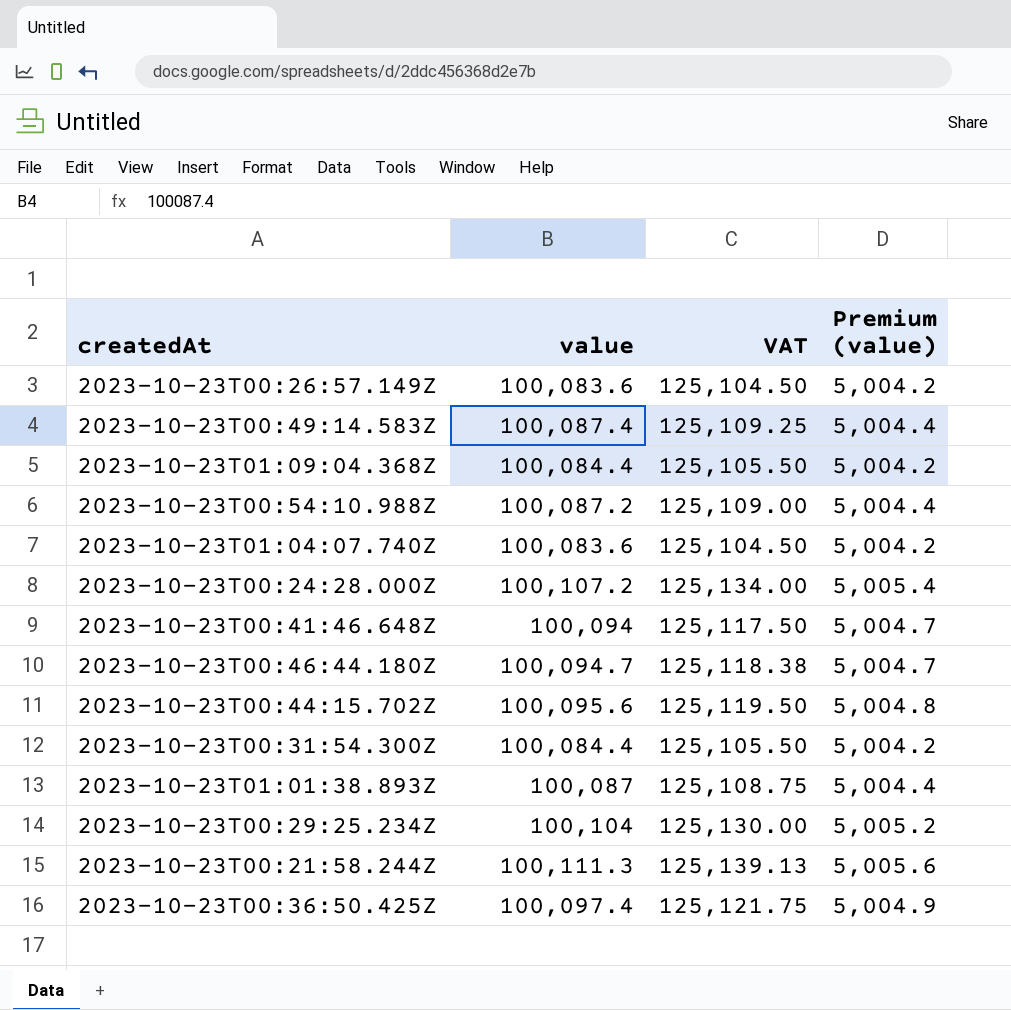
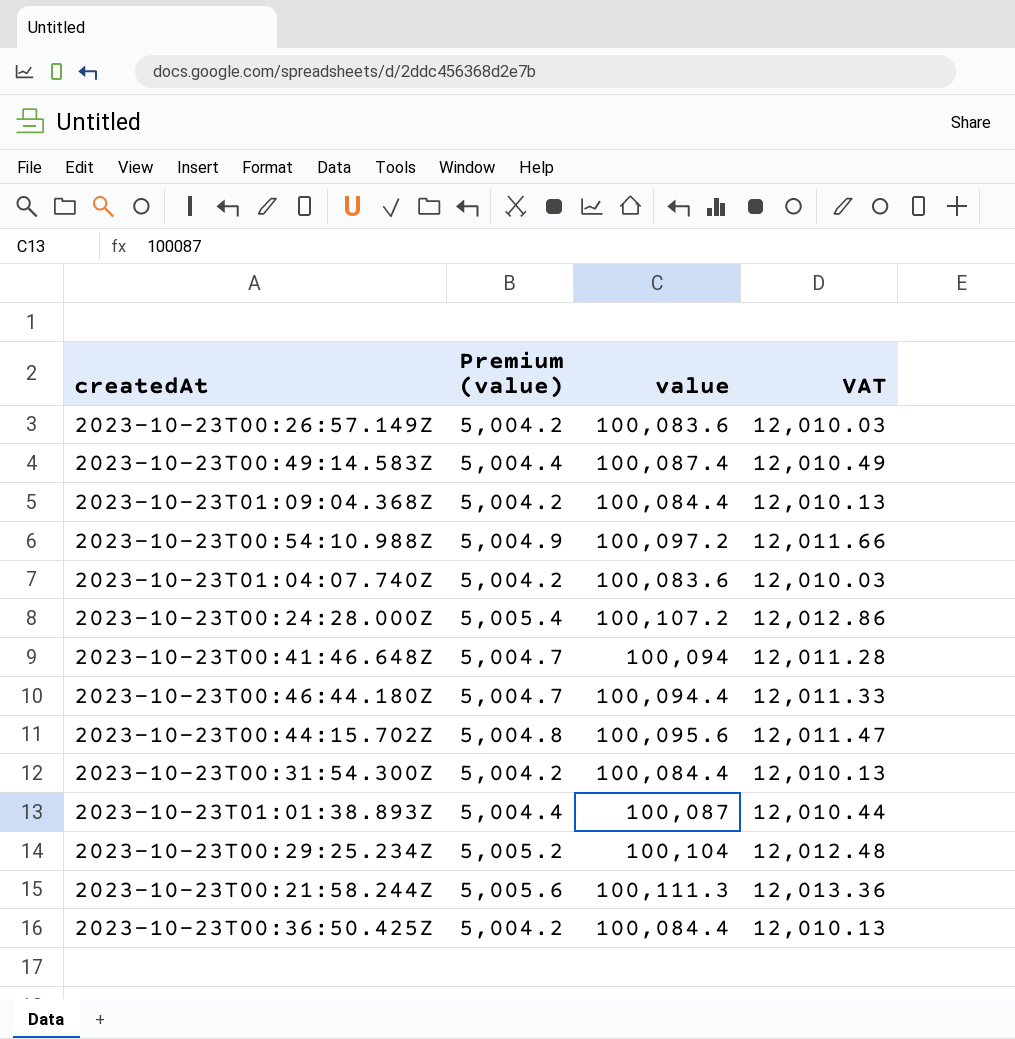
column Premium (value) | position: 4 -> 2
column VAT | formula: [value] * 1.25 -> [value] * 0.12
2023-10-23T00:54:10.988Z | Premium (value): 5,004.4 -> 5,004.9
2023-10-23T00:54:10.988Z | value: 100,087.2 -> 100,097.2
2023-10-23T00:46:44.180Z | value: 100,094.7 -> 100,094.4
2023-10-23T00:36:50.425Z | Premium (value): 5,004.9 -> 5,004.2
2023-10-23T00:36:50.425Z | value: 100,097.4 -> 100,084.4

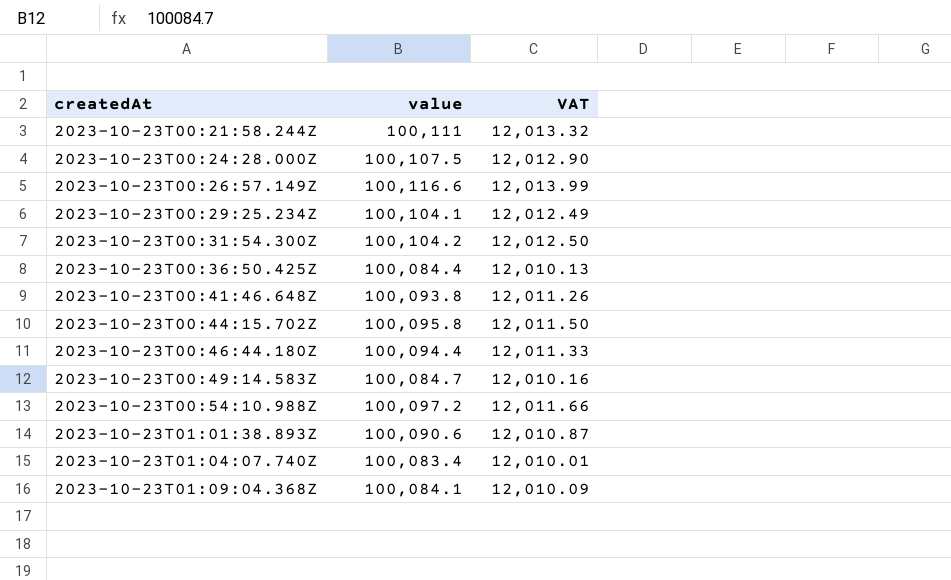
row order: none -> createdAt ascending
column Premium (value) | formula: [value] * 0.05 -> none
2023-10-23T00:21:58.244Z | value: 100,111.3 -> 100,111
2023-10-23T00:21:58.244Z | VAT: 12,013.36 -> 12,013.32
2023-10-23T00:24:28.000Z | value: 100,107.2 -> 100,107.5
2023-10-23T00:24:28.000Z | VAT: 12,012.86 -> 12,012.90
2023-10-23T00:26:57.149Z | value: 100,083.6 -> 100,116.6
2023-10-23T00:26:57.149Z | VAT: 12,010.03 -> 12,013.99
2023-10-23T00:29:25.234Z | value: 100,104 -> 100,104.1
2023-10-23T00:29:25.234Z | VAT: 12,012.48 -> 12,012.49
2023-10-23T00:31:54.300Z | value: 100,084.4 -> 100,104.2
2023-10-23T00:31:54.300Z | VAT: 12,010.13 -> 12,012.50
2023-10-23T00:41:46.648Z | value: 100,094 -> 100,093.8
2023-10-23T00:41:46.648Z | VAT: 12,011.28 -> 12,011.26
2023-10-23T00:44:15.702Z | value: 100,095.6 -> 100,095.8
2023-10-23T00:44:15.702Z | VAT: 12,011.47 -> 12,011.50
2023-10-23T00:49:14.583Z | value: 100,087.4 -> 100,084.7
2023-10-23T00:49:14.583Z | VAT: 12,010.49 -> 12,010.16
2023-10-23T01:01:38.893Z | value: 100,087 -> 100,090.6
2023-10-23T01:01:38.893Z | VAT: 12,010.44 -> 12,010.87
2023-10-23T01:04:07.740Z | value: 100,083.6 -> 100,083.4
2023-10-23T01:04:07.740Z | VAT: 12,010.03 -> 12,010.01
2023-10-23T01:09:04.368Z | value: 100,084.4 -> 100,084.1
2023-10-23T01:09:04.368Z | VAT: 12,010.13 -> 12,010.09

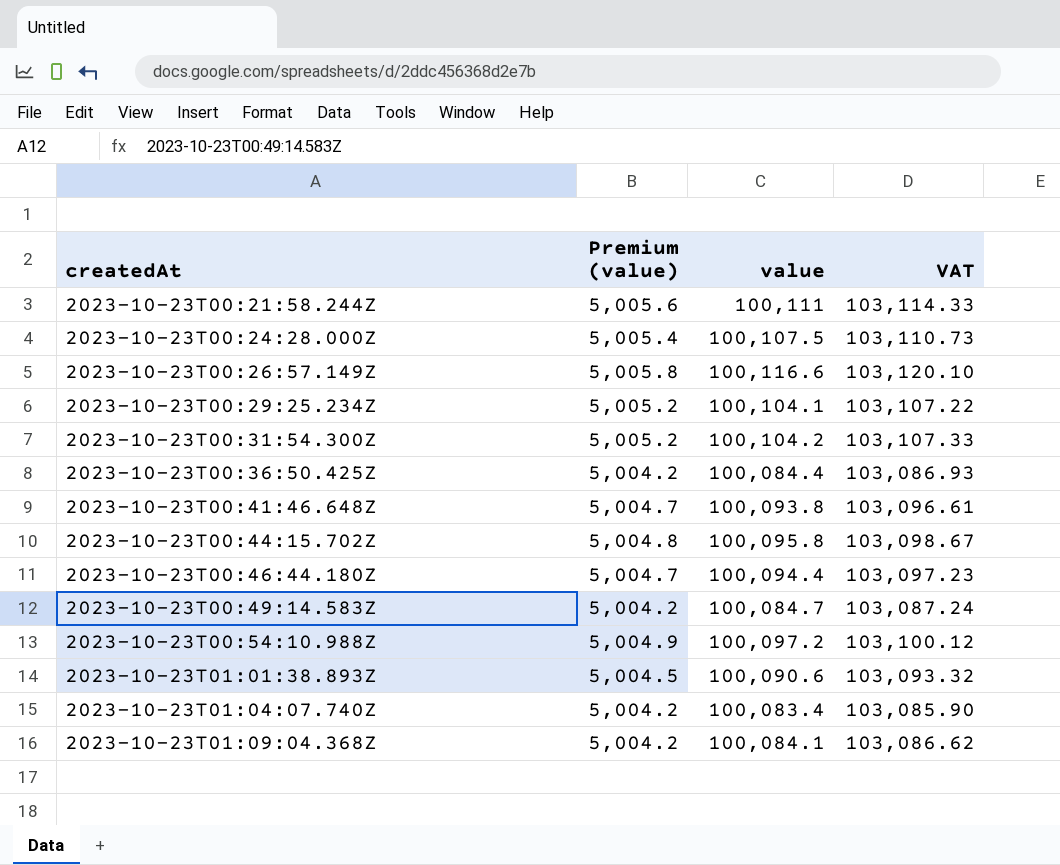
column Premium (value) | formula: none -> [value] * 0.05
column VAT | formula: [value] * 0.12 -> [value] * 1.03

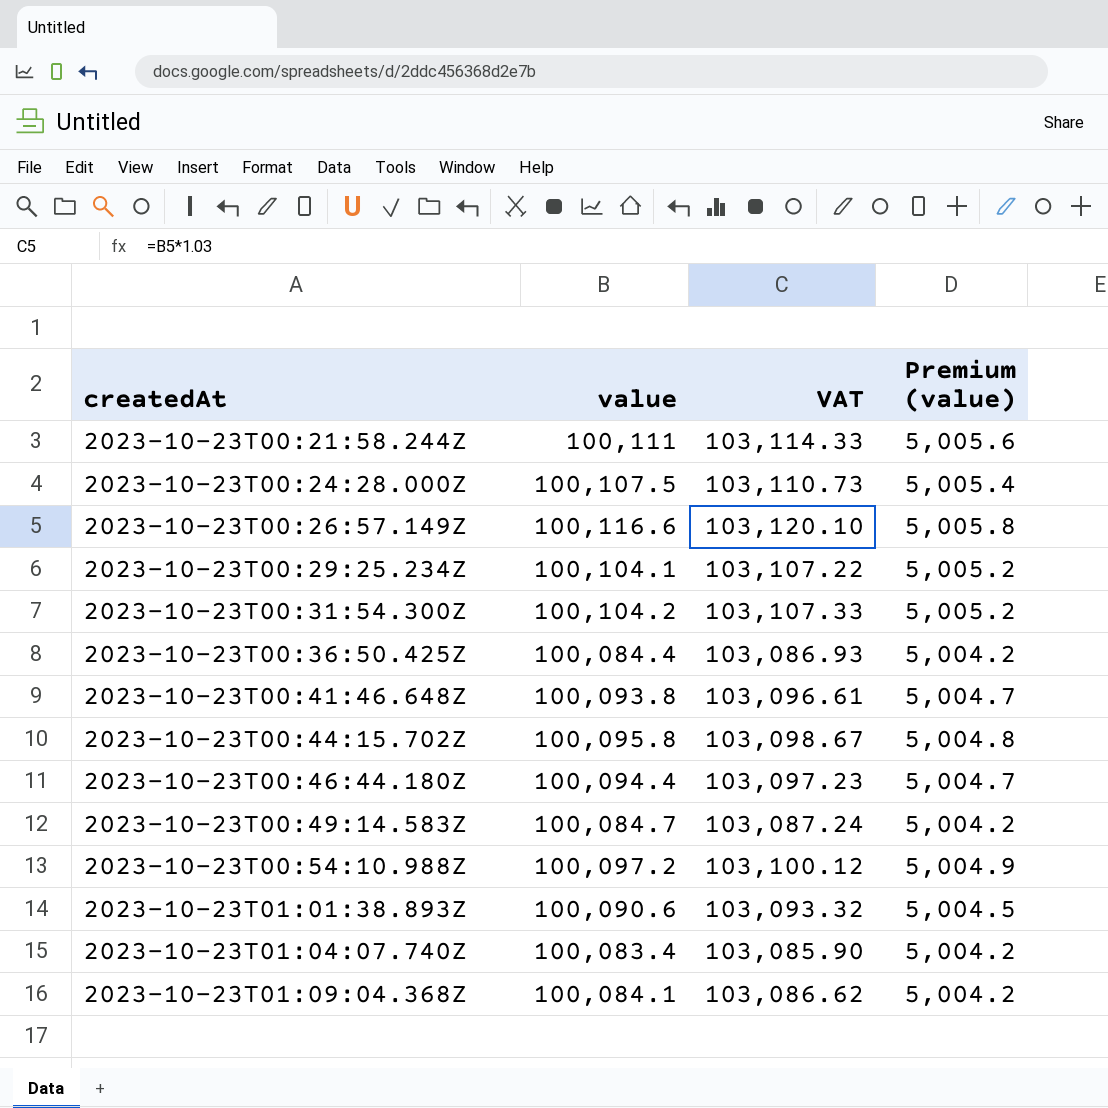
column Premium (value) | position: 2 -> 4

